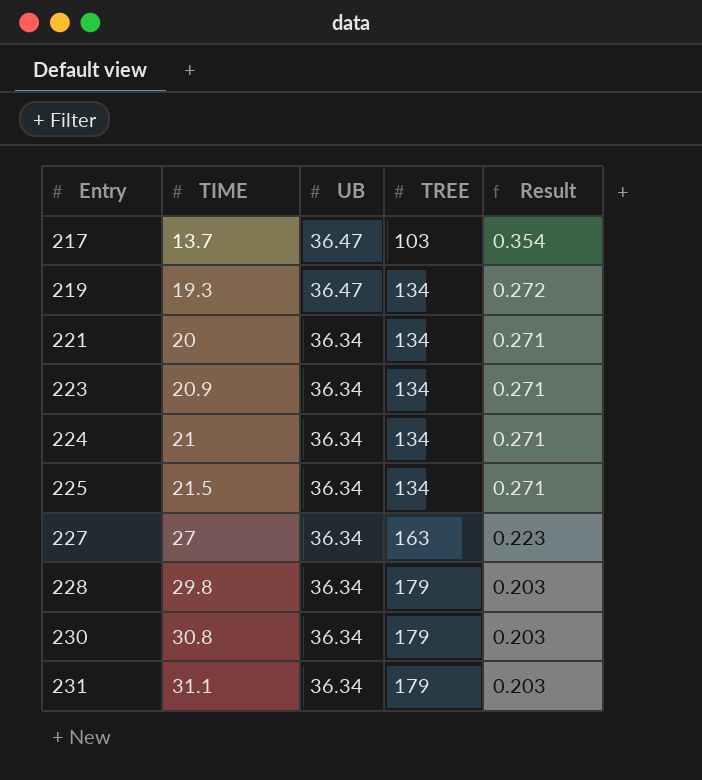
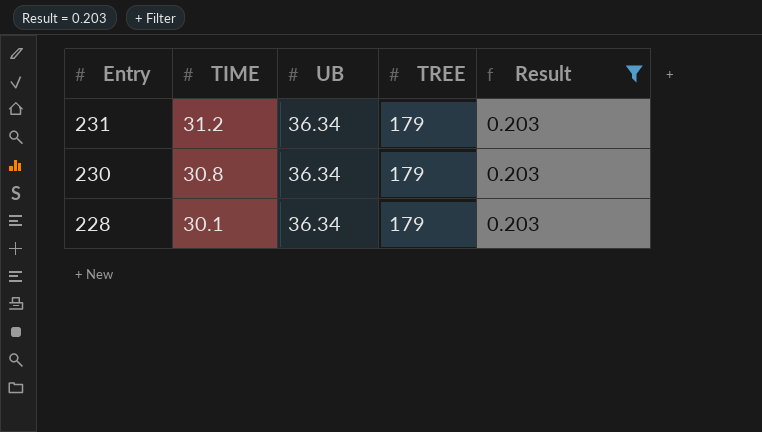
filter: none -> Result = 0.203
row order: Entry ascending -> Entry descending
231 | TIME: 31.1 -> 31.2
228 | TIME: 29.8 -> 30.1

